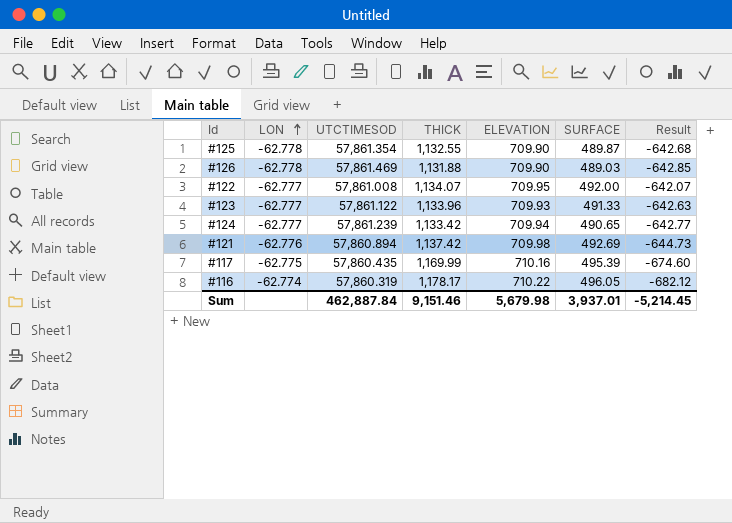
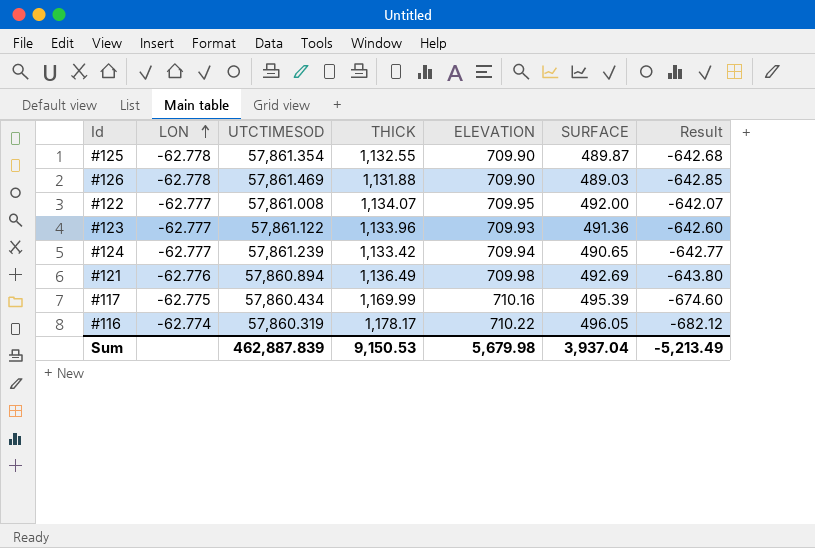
#123 | SURFACE: 491.33 -> 491.36
#123 | Result: -642.63 -> -642.60
#121 | THICK: 1,137.42 -> 1,136.49
#121 | Result: -644.73 -> -643.80
#117 | UTCTIMESOD: 57,860.435 -> 57,860.434
Sum | UTCTIMESOD: 462,887.84 -> 462,887.839
Sum | THICK: 9,151.46 -> 9,150.53
Sum | SURFACE: 3,937.01 -> 3,937.04
Sum | Result: -5,214.45 -> -5,213.49

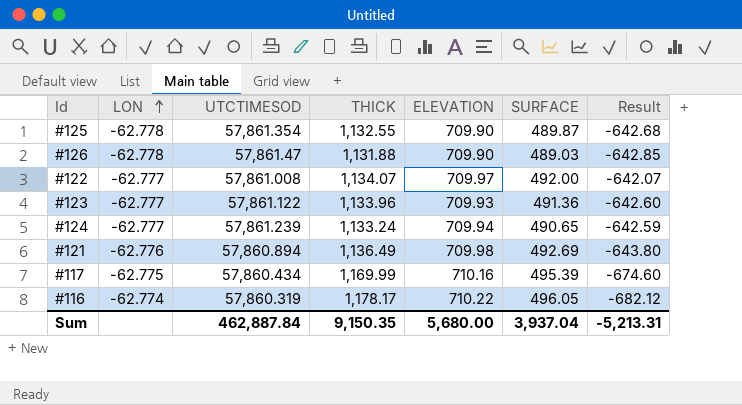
#126 | UTCTIMESOD: 57,861.469 -> 57,861.47
#122 | ELEVATION: 709.95 -> 709.97
#124 | THICK: 1,133.42 -> 1,133.24
#124 | Result: -642.77 -> -642.59
Sum | UTCTIMESOD: 462,887.839 -> 462,887.84
Sum | THICK: 9,150.53 -> 9,150.35
Sum | ELEVATION: 5,679.98 -> 5,680.00
Sum | Result: -5,213.49 -> -5,213.31

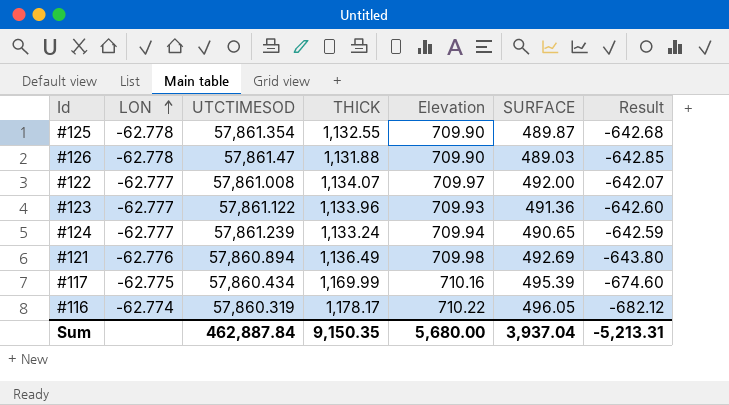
column name: ELEVATION -> Elevation

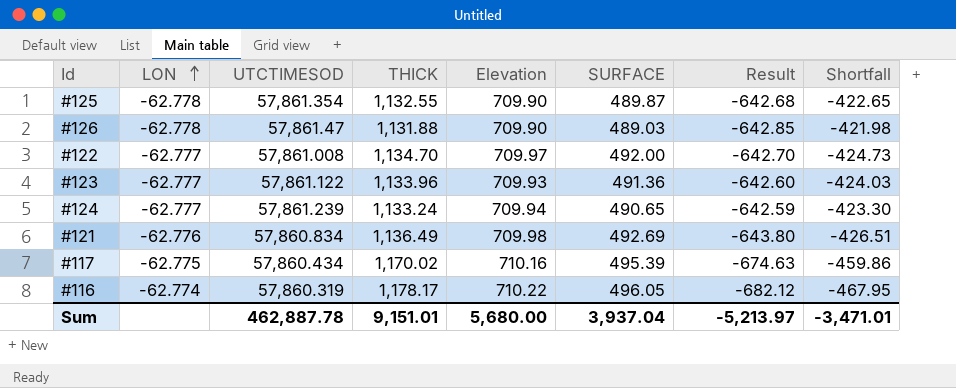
column Shortfall | formula: none -> [Elevation] - [THICK]
#122 | THICK: 1,134.07 -> 1,134.70
#122 | Result: -642.07 -> -642.70
#121 | UTCTIMESOD: 57,860.894 -> 57,860.834
#117 | THICK: 1,169.99 -> 1,170.02
#117 | Result: -674.60 -> -674.63
Sum | UTCTIMESOD: 462,887.84 -> 462,887.78
Sum | THICK: 9,150.35 -> 9,151.01
Sum | Result: -5,213.31 -> -5,213.97

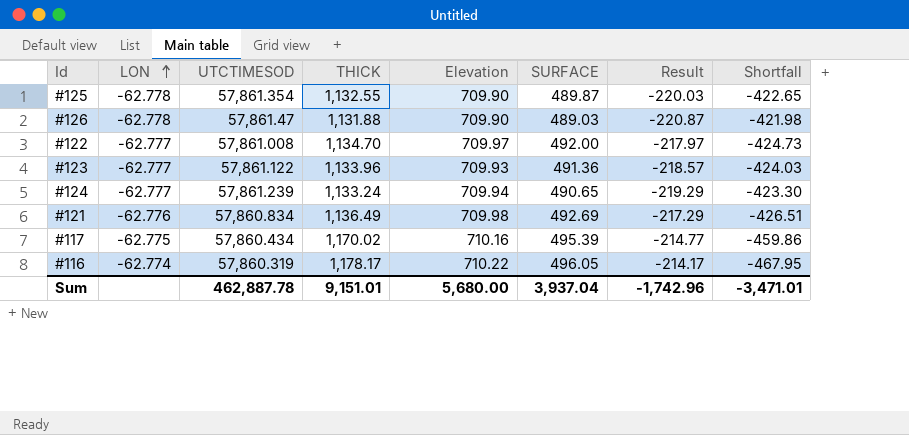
column Result | formula: [SURFACE] - [THICK] -> [SURFACE] - [Elevation]
Sum | Result: -5,213.97 -> -1,742.96

